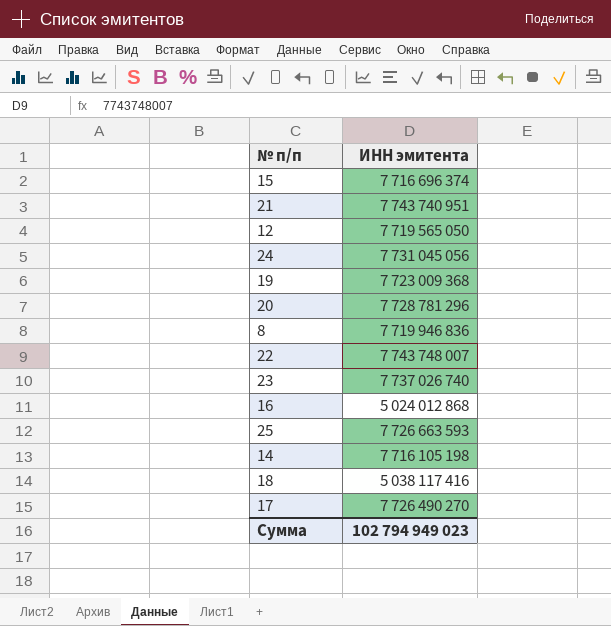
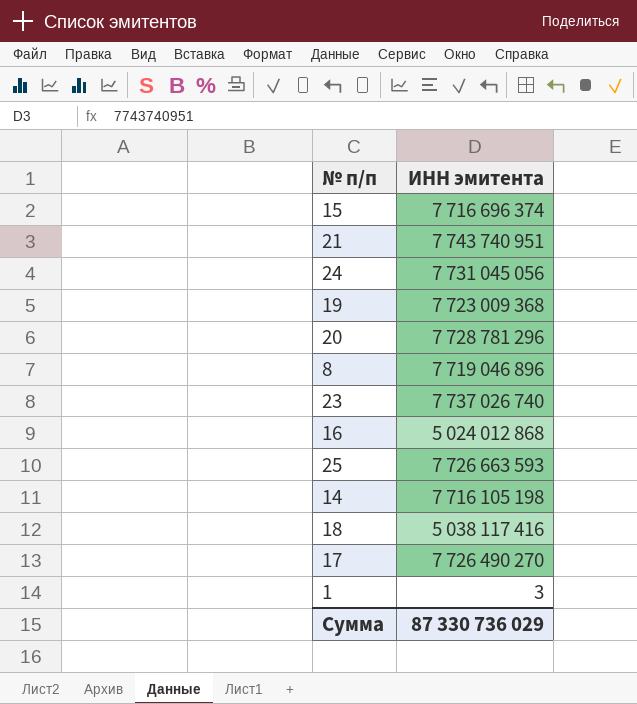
row 12: 7 719 565 050 -> none
row 22: 7 743 748 007 -> none
8 | ИНН эмитента: 7 719 946 836 -> 7 719 046 896
row 1: none -> 3
Сумма | ИНН эмитента: 102 794 949 023 -> 87 330 736 029

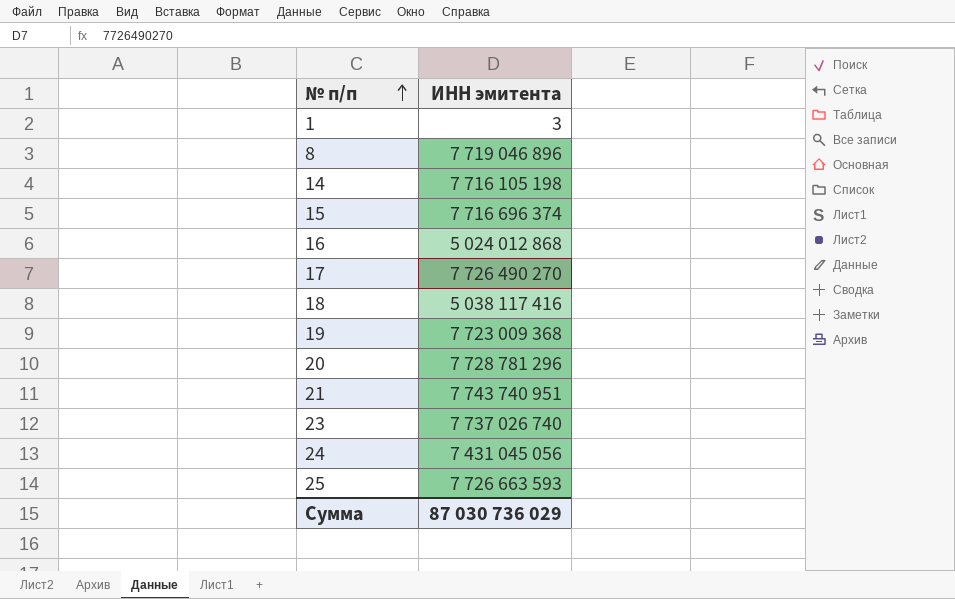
row order: none -> № п/п ascending
24 | ИНН эмитента: 7 731 045 056 -> 7 431 045 056
Сумма | ИНН эмитента: 87 330 736 029 -> 87 030 736 029

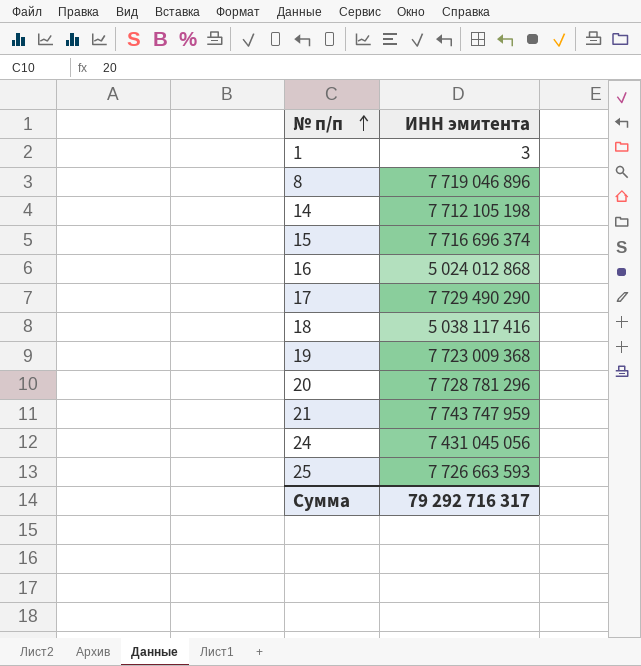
row 23: 7 737 026 740 -> none
14 | ИНН эмитента: 7 716 105 198 -> 7 712 105 198
17 | ИНН эмитента: 7 726 490 270 -> 7 729 490 290
21 | ИНН эмитента: 7 743 740 951 -> 7 743 747 959
Сумма | ИНН эмитента: 87 030 736 029 -> 79 292 716 317

